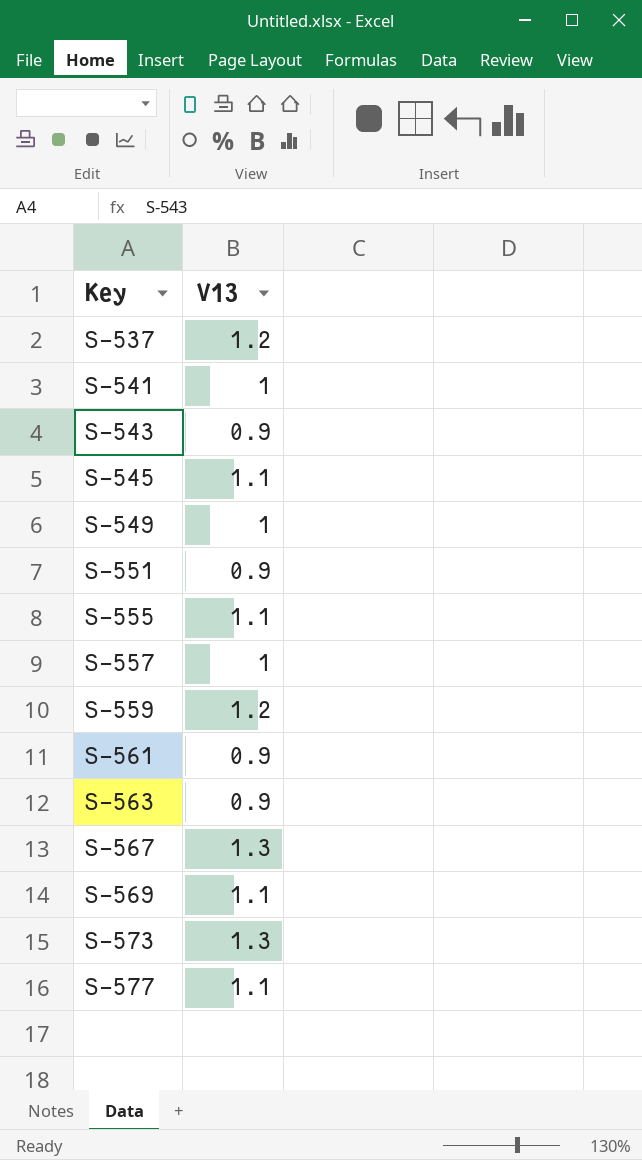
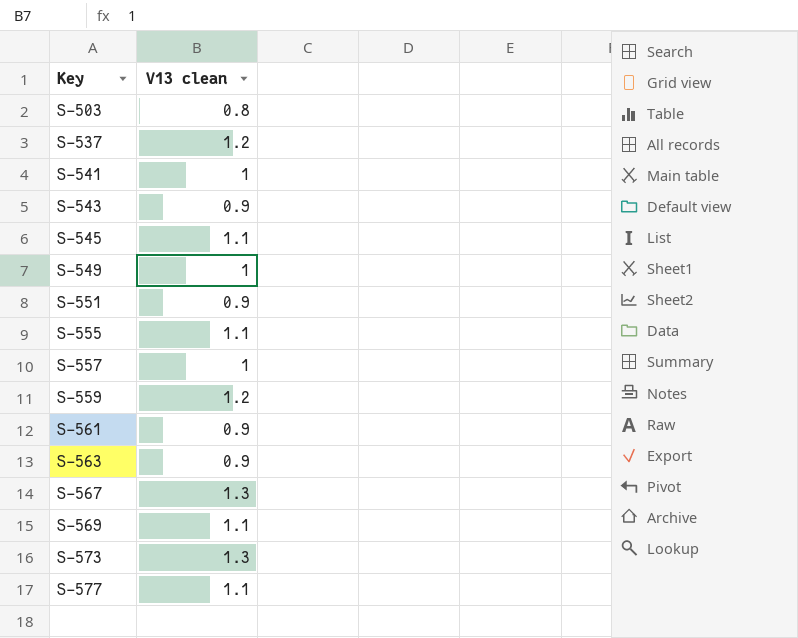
column name: V13 -> V13 clean
row S-503: none -> 0.8

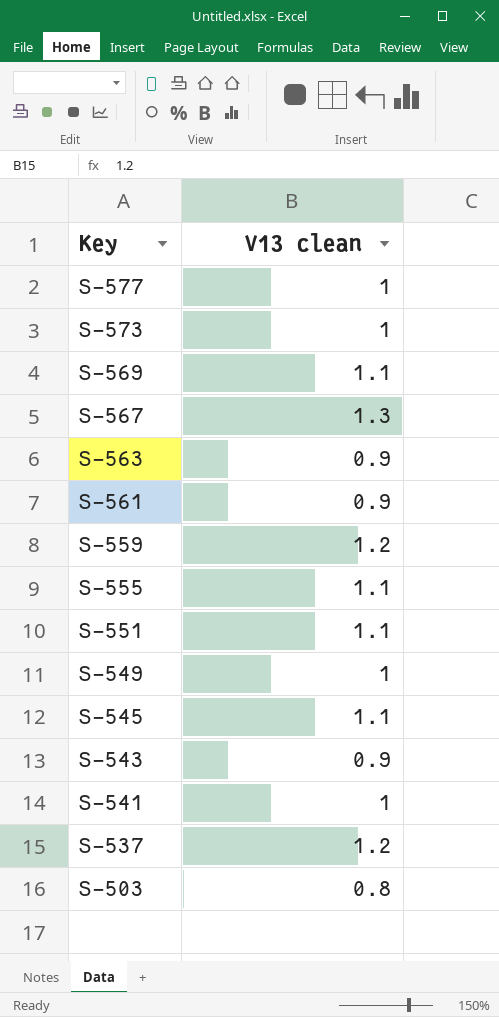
row order: Key ascending -> Key descending
row S-557: 1 -> none
S-577 | V13 clean: 1.1 -> 1
S-573 | V13 clean: 1.3 -> 1
S-551 | V13 clean: 0.9 -> 1.1

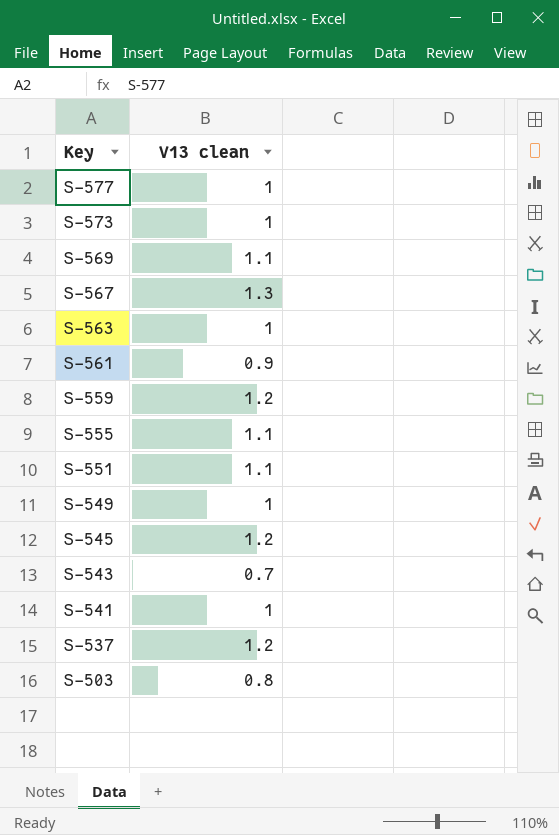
S-563 | V13 clean: 0.9 -> 1
S-545 | V13 clean: 1.1 -> 1.2
S-543 | V13 clean: 0.9 -> 0.7

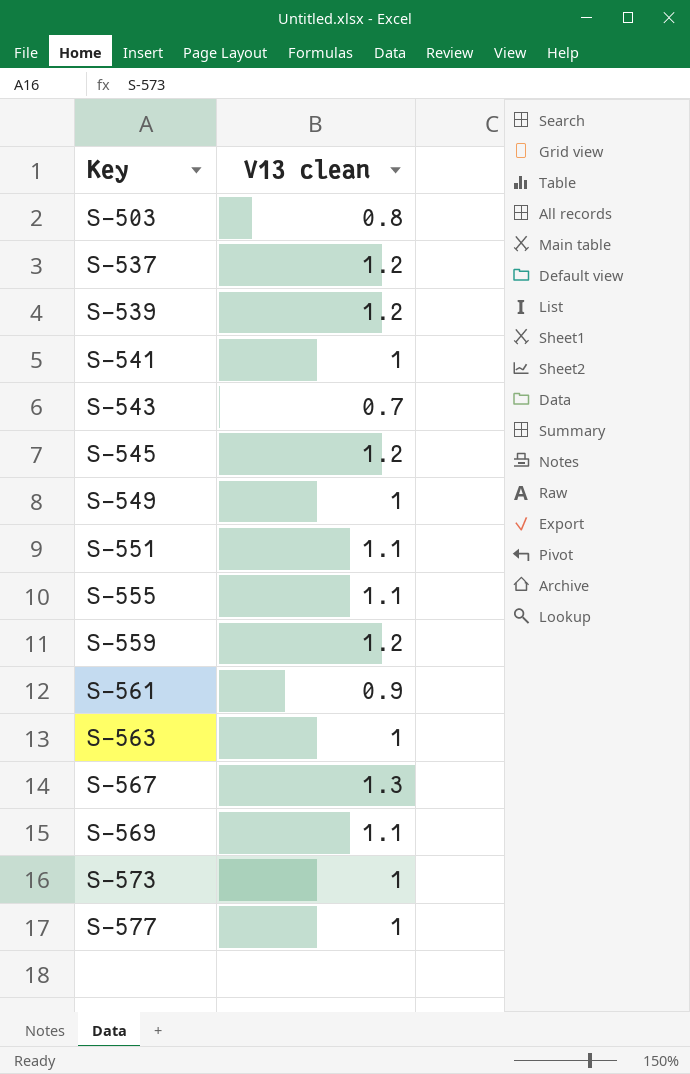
row order: Key descending -> Key ascending
row S-539: none -> 1.2

